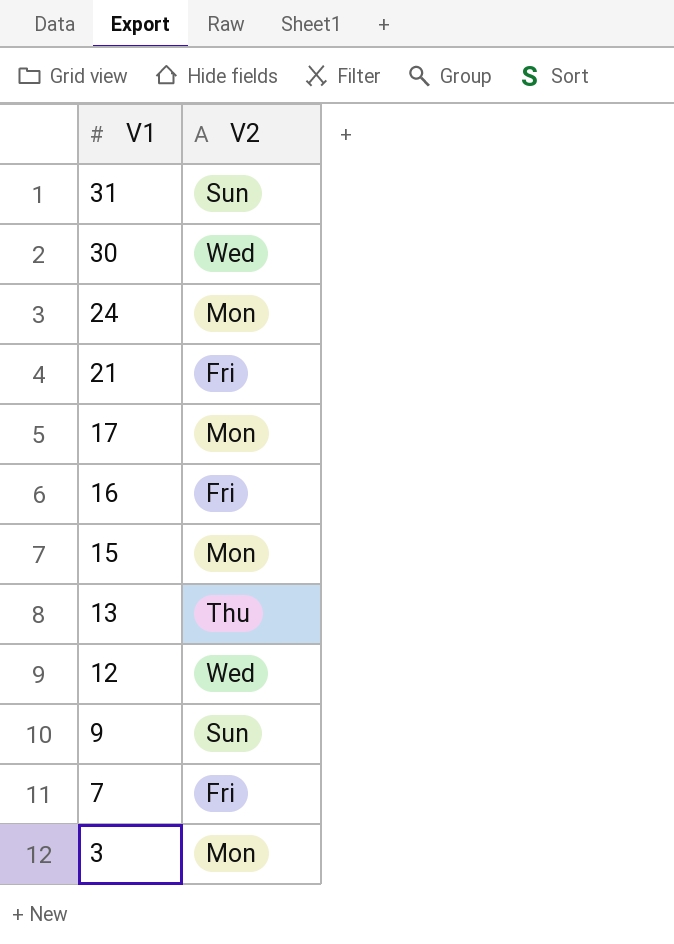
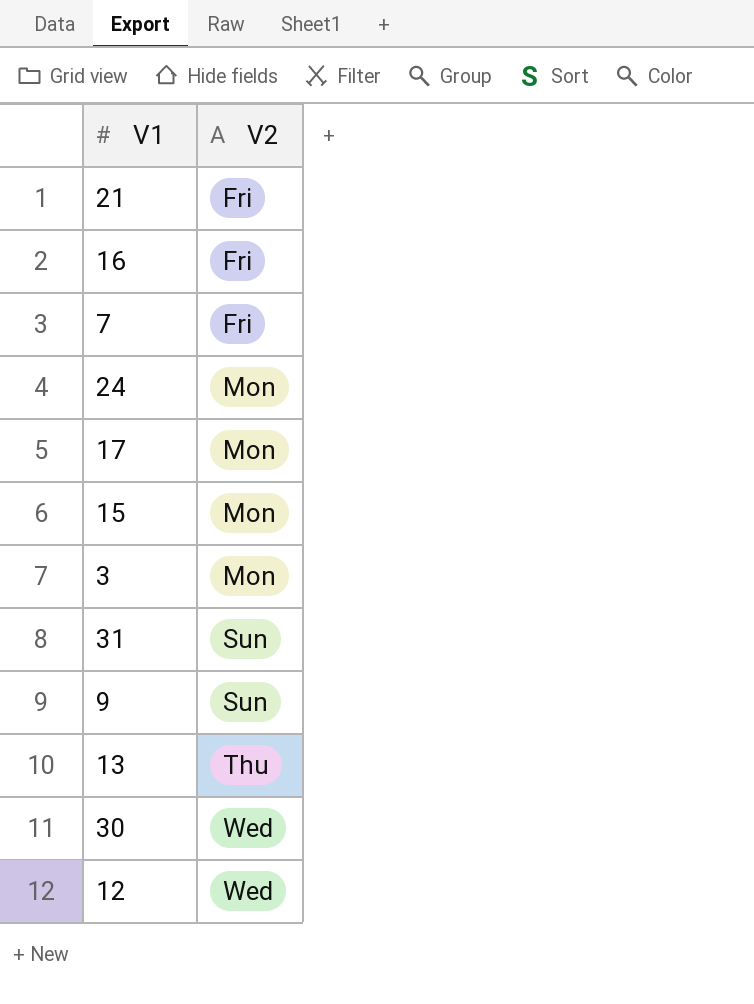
row order: V1 descending -> V2 ascending

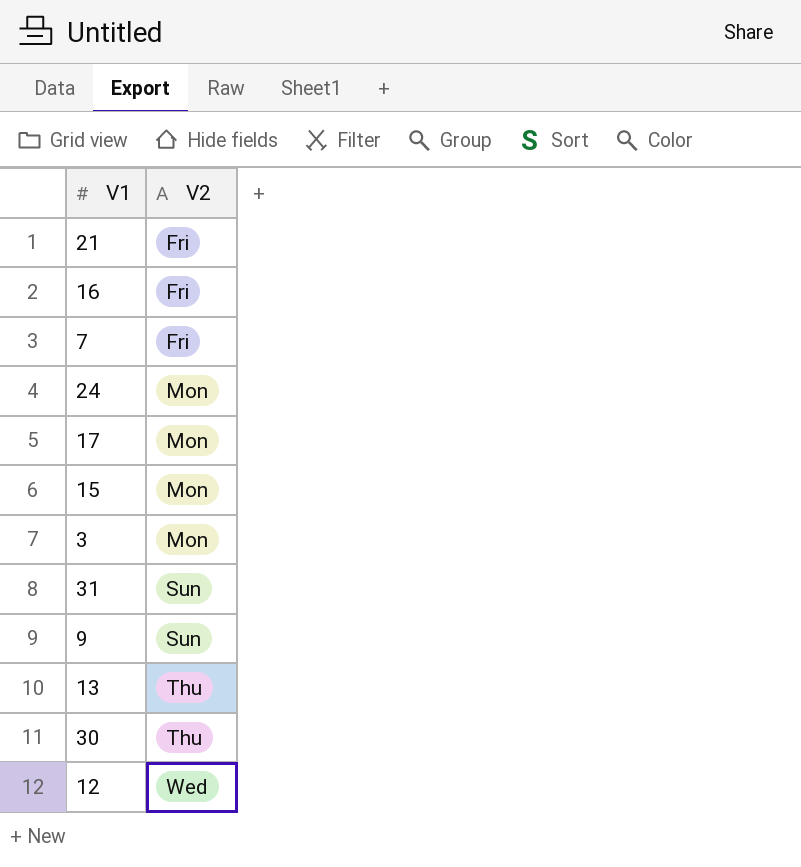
30 | V2: Wed -> Thu

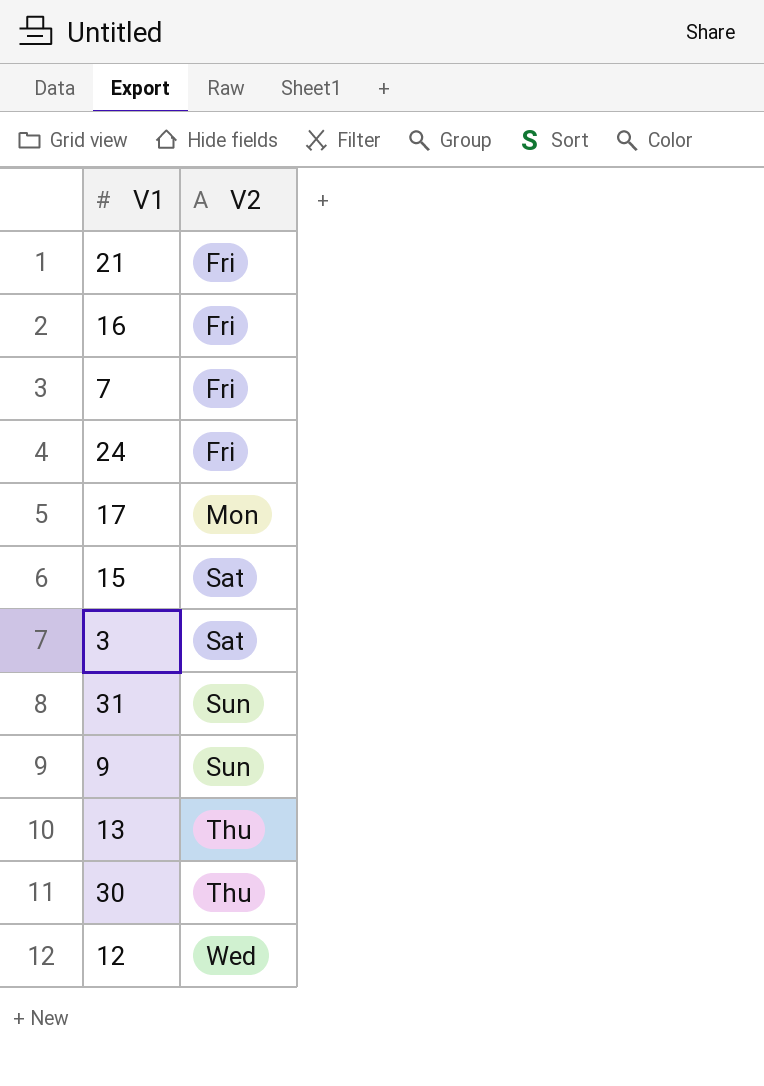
24 | V2: Mon -> Fri
15 | V2: Mon -> Sat
3 | V2: Mon -> Sat

